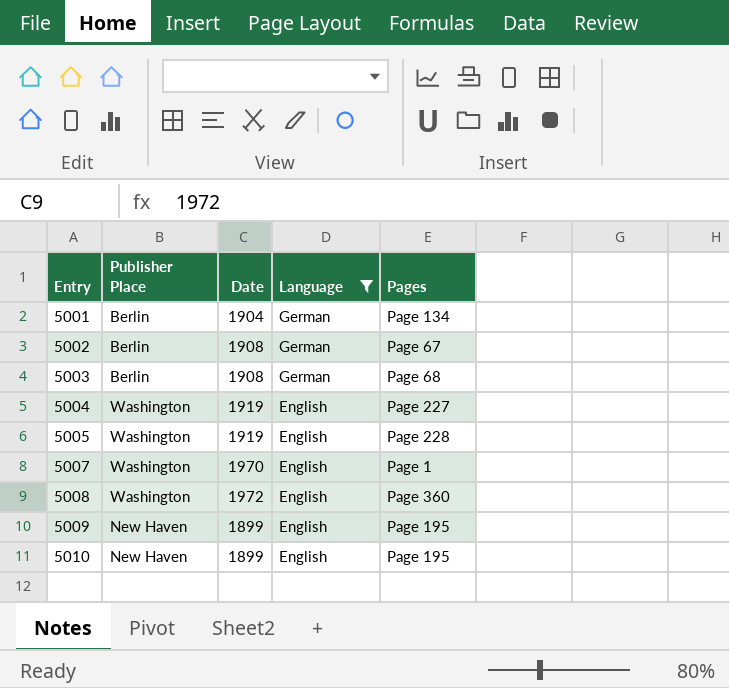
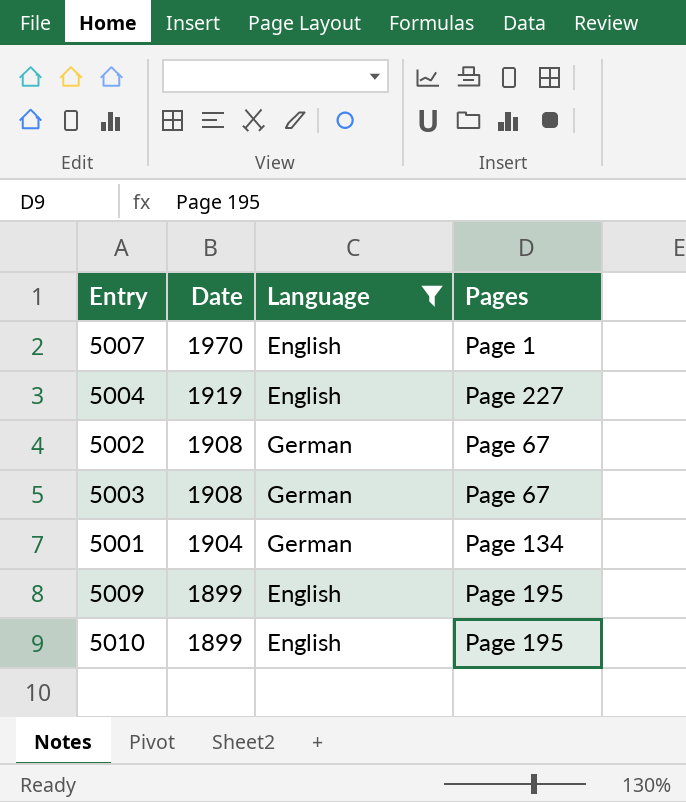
row order: Entry ascending -> Date descending
column Publisher Place | position: 2 -> none
row 5005: Washington | 1919 | English | Page 228 -> none
row 5008: Washington | 1972 | English | Page 360 -> none
5003 | Pages: Page 68 -> Page 67

